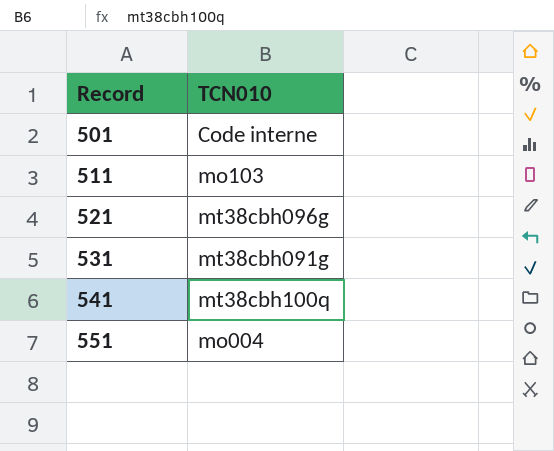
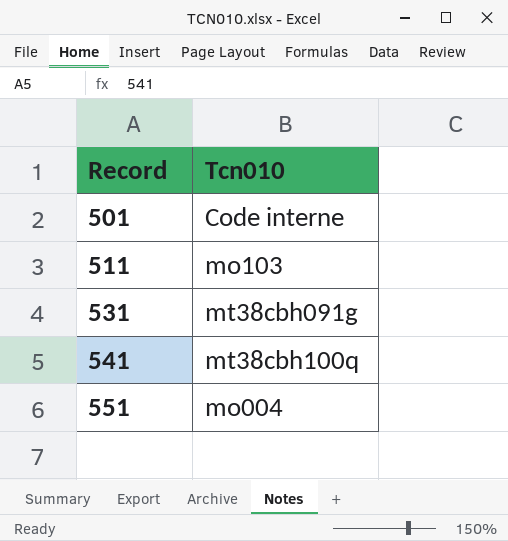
column name: TCN010 -> Tcn010
row 521: mt38cbh096g -> none

